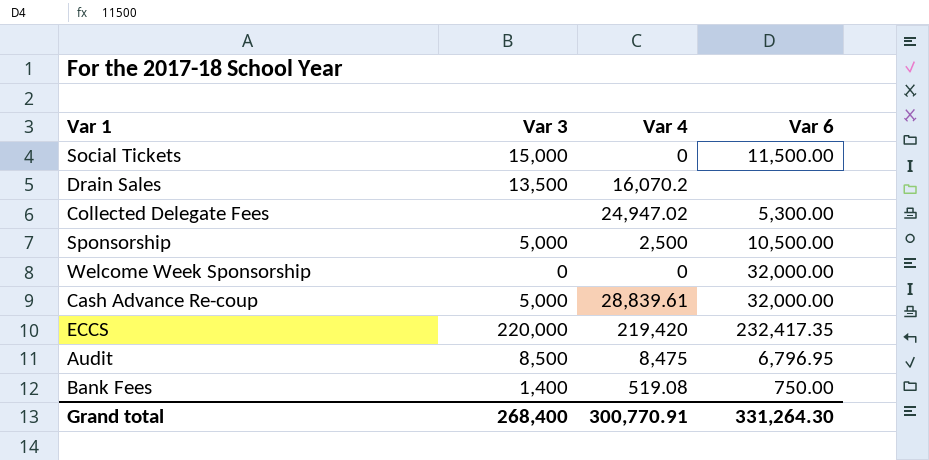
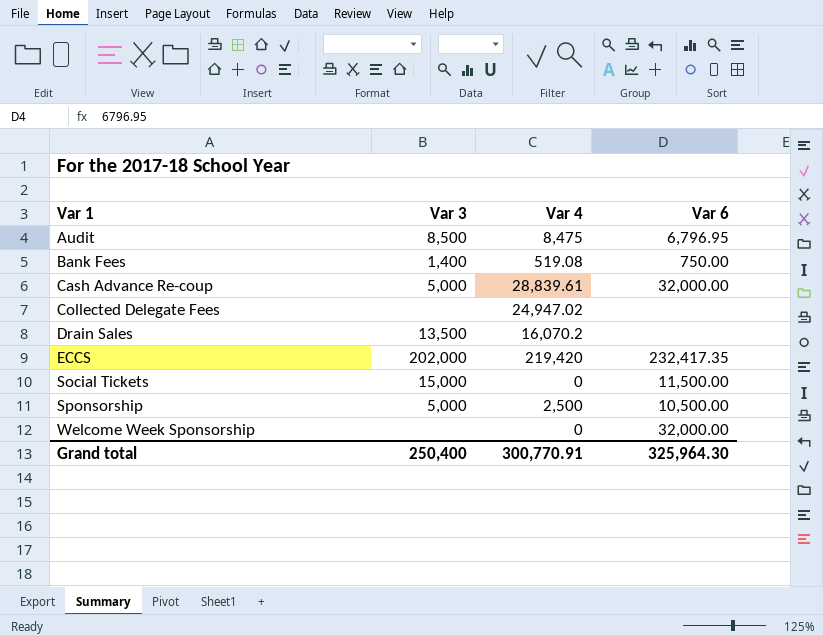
row order: none -> Var 1 ascending
Collected Delegate Fees | Var 6: 5,300.00 -> none
ECCS | Var 3: 220,000 -> 202,000
Welcome Week Sponsorship | Var 3: 0 -> none
Grand total | Var 3: 268,400 -> 250,400
Grand total | Var 6: 331,264.30 -> 325,964.30

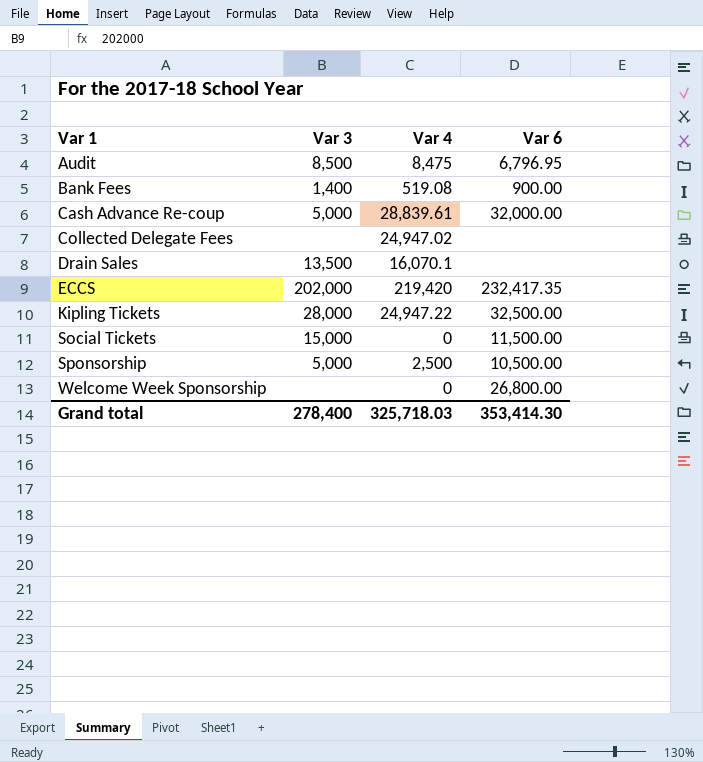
Bank Fees | Var 6: 750.00 -> 900.00
Drain Sales | Var 4: 16,070.2 -> 16,070.1
row Kipling Tickets: none -> 28,000 | 24,947.22 | 32,500.00
Welcome Week Sponsorship | Var 6: 32,000.00 -> 26,800.00
Grand total | Var 3: 250,400 -> 278,400
Grand total | Var 4: 300,770.91 -> 325,718.03
Grand total | Var 6: 325,964.30 -> 353,414.30

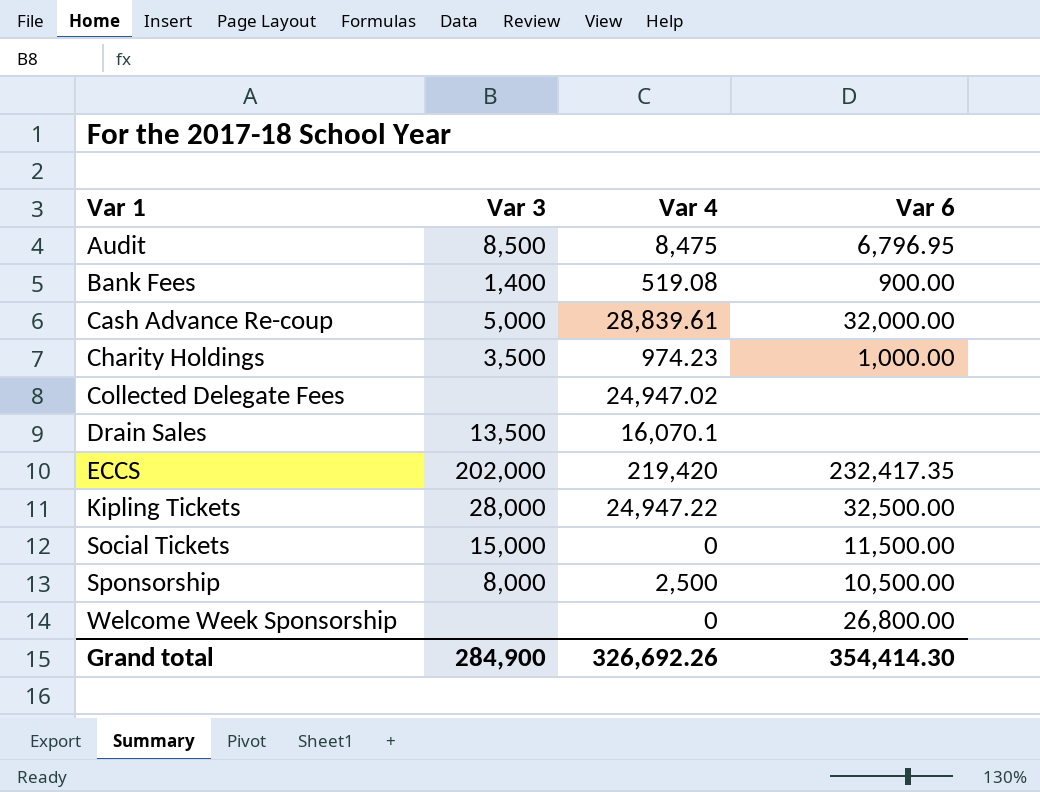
row Charity Holdings: none -> 3,500 | 974.23 | 1,000.00
Sponsorship | Var 3: 5,000 -> 8,000
Grand total | Var 3: 278,400 -> 284,900
Grand total | Var 4: 325,718.03 -> 326,692.26
Grand total | Var 6: 353,414.30 -> 354,414.30

